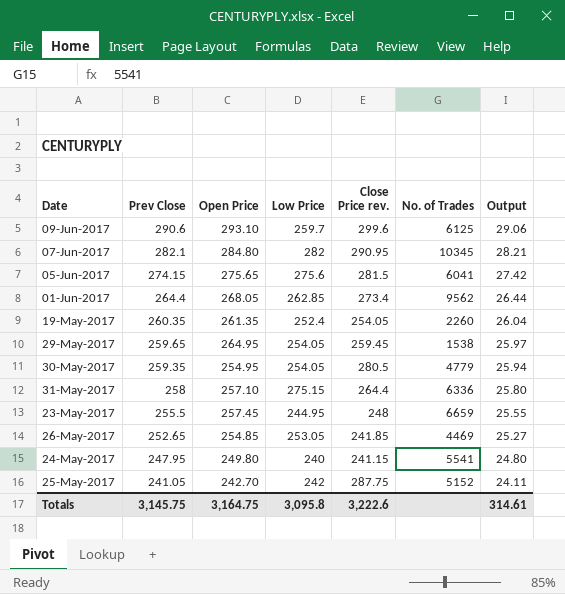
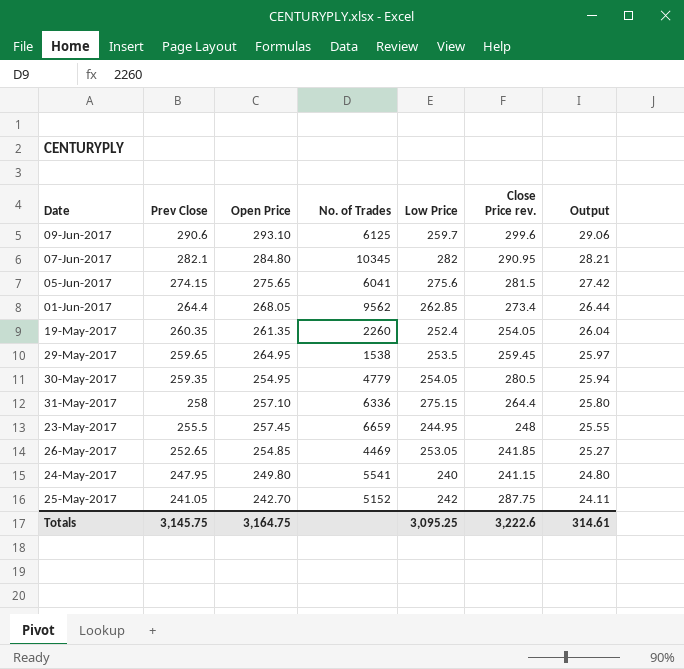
column No. of Trades | position: 6 -> 4
29-May-2017 | Low Price: 254.05 -> 253.5
Totals | Low Price: 3,095.8 -> 3,095.25

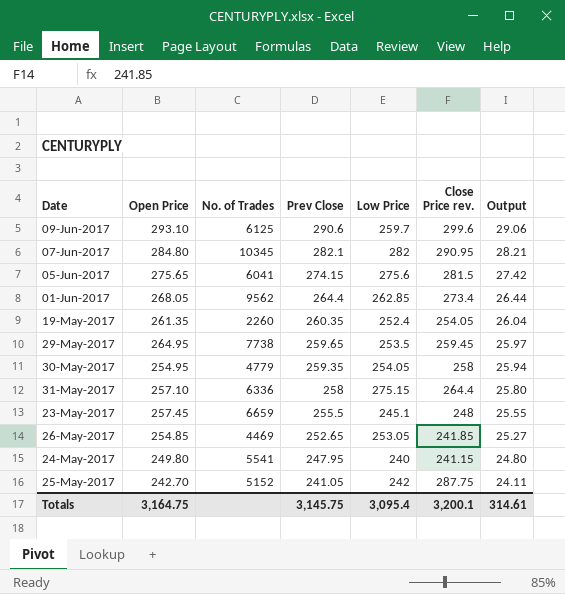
column Prev Close | position: 2 -> 4
29-May-2017 | No. of Trades: 1538 -> 7738
30-May-2017 | Close Price rev.: 280.5 -> 258
23-May-2017 | Low Price: 244.95 -> 245.1
Totals | Low Price: 3,095.25 -> 3,095.4
Totals | Close Price rev.: 3,222.6 -> 3,200.1

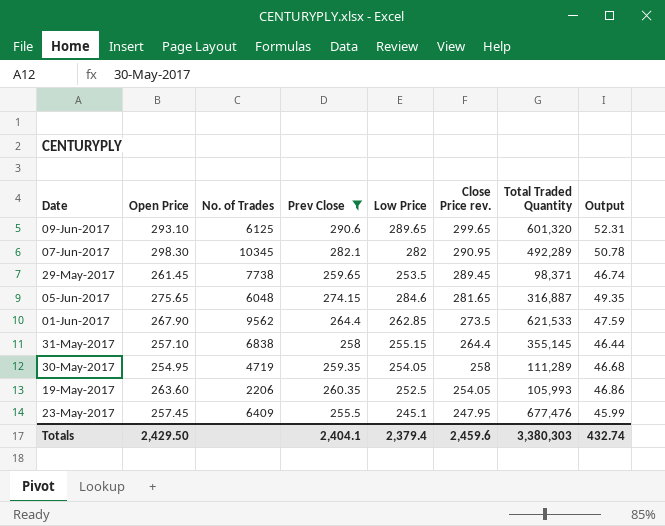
filter: none -> Prev Close >= 255.5
row order: Prev Close descending -> Close Price rev. descending
column Total Traded Quantity | position: none -> 7
column Output | formula: [Prev Close] * 0.1 -> [Prev Close] * 0.18
09-Jun-2017 | Low Price: 259.7 -> 289.65
09-Jun-2017 | Close Price rev.: 299.6 -> 299.65
07-Jun-2017 | Open Price: 284.80 -> 298.30
29-May-2017 | Open Price: 264.95 -> 261.45
29-May-2017 | Close Price rev.: 259.45 -> 289.45
05-Jun-2017 | No. of Trades: 6041 -> 6048
05-Jun-2017 | Low Price: 275.6 -> 284.6
05-Jun-2017 | Close Price rev.: 281.5 -> 281.65
01-Jun-2017 | Open Price: 268.05 -> 267.90
01-Jun-2017 | Close Price rev.: 273.4 -> 273.5
31-May-2017 | No. of Trades: 6336 -> 6838
31-May-2017 | Low Price: 275.15 -> 255.15
30-May-2017 | No. of Trades: 4779 -> 4719
19-May-2017 | Open Price: 261.35 -> 263.60
19-May-2017 | No. of Trades: 2260 -> 2206
19-May-2017 | Low Price: 252.4 -> 252.5
23-May-2017 | No. of Trades: 6659 -> 6409
23-May-2017 | Close Price rev.: 248 -> 247.95
Totals | Open Price: 3,164.75 -> 2,429.50
Totals | Prev Close: 3,145.75 -> 2,404.1
Totals | Low Price: 3,095.4 -> 2,379.4
Totals | Close Price rev.: 3,200.1 -> 2,459.6
Totals | Output: 314.61 -> 432.74

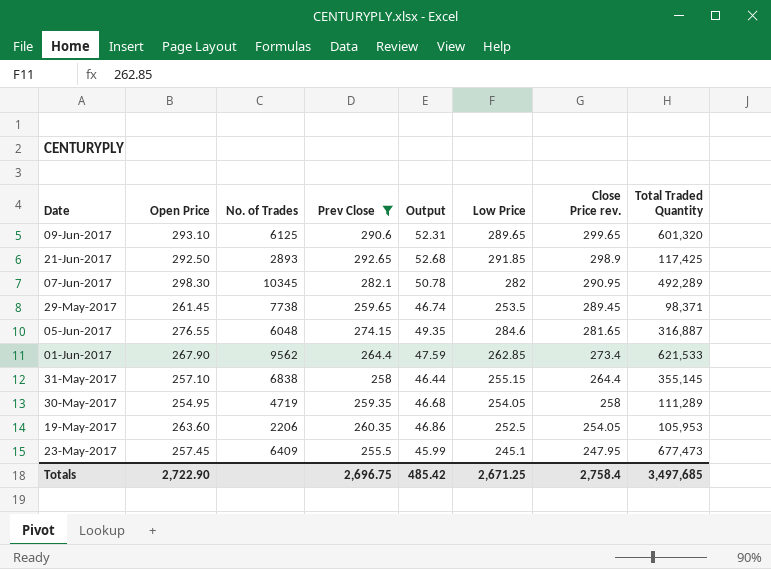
column Output | position: 8 -> 5
row 21-Jun-2017: none -> 292.50 | 2893 | 292.65 | 52.68 | 291.85 | 298.9 | 117,425
05-Jun-2017 | Open Price: 275.65 -> 276.55
01-Jun-2017 | Close Price rev.: 273.5 -> 273.4
19-May-2017 | Total Traded Quantity: 105,993 -> 105,953
23-May-2017 | Total Traded Quantity: 677,476 -> 677,473
Totals | Open Price: 2,429.50 -> 2,722.90
Totals | Prev Close: 2,404.1 -> 2,696.75
Totals | Output: 432.74 -> 485.42
Totals | Low Price: 2,379.4 -> 2,671.25
Totals | Close Price rev.: 2,459.6 -> 2,758.4
Totals | Total Traded Quantity: 3,380,303 -> 3,497,685

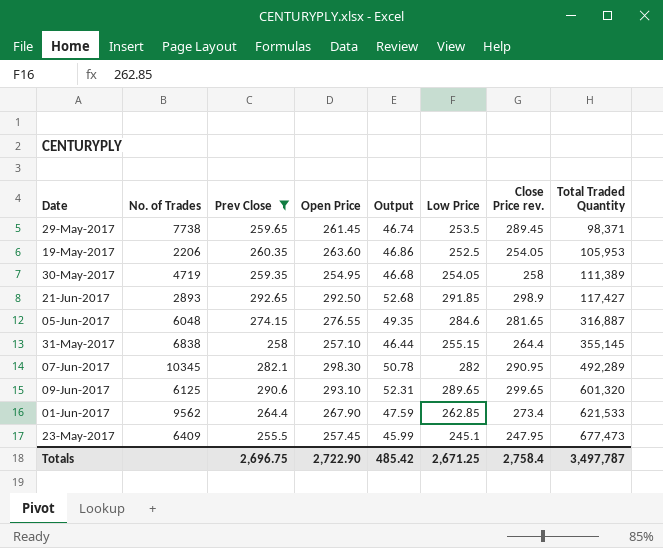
row order: Close Price rev. descending -> Total Traded Quantity ascending
column Open Price | position: 2 -> 4
30-May-2017 | Total Traded Quantity: 111,289 -> 111,389
21-Jun-2017 | Total Traded Quantity: 117,425 -> 117,427
Totals | Total Traded Quantity: 3,497,685 -> 3,497,787

